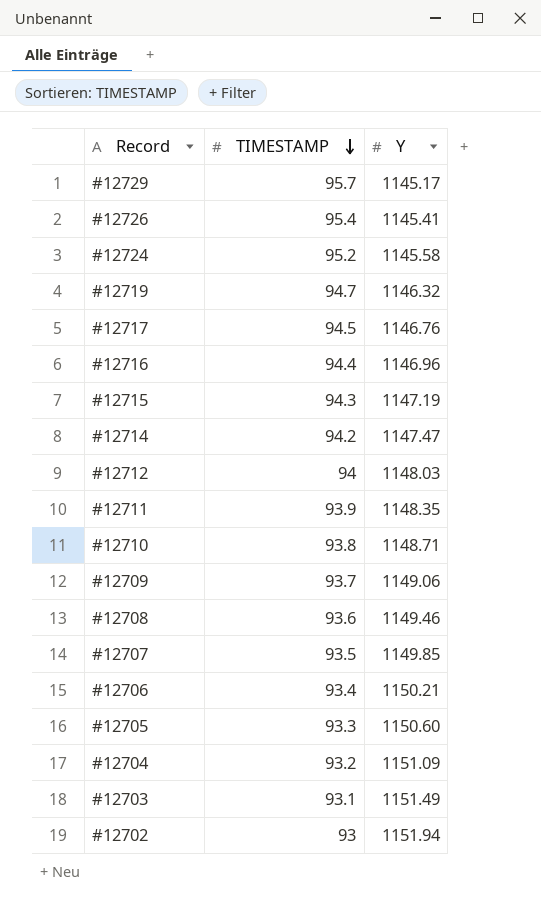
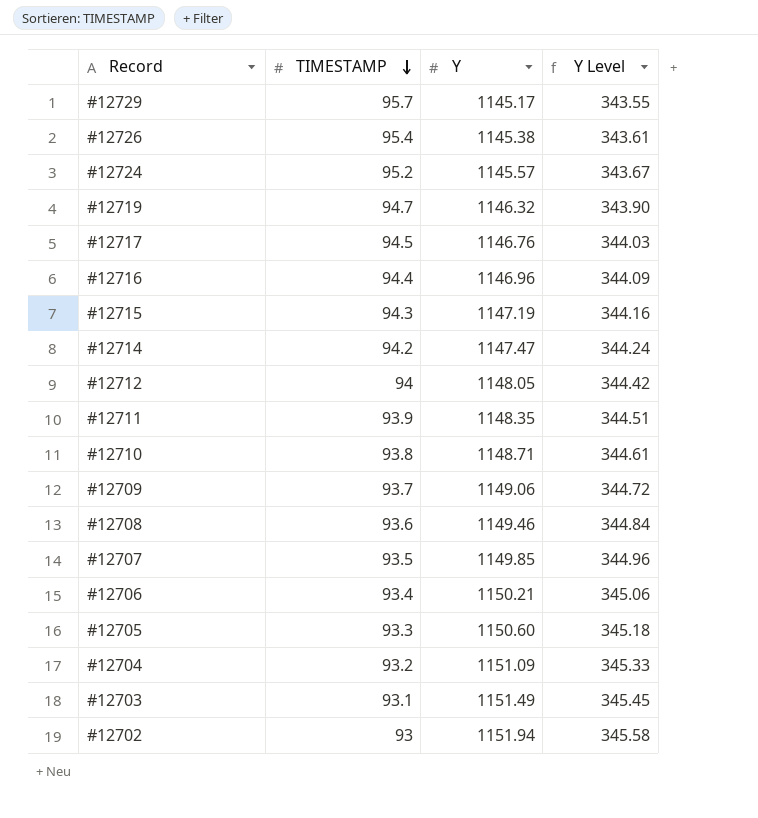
column Y Level | formula: none -> [Y] * 0.3
#12726 | Y: 1145.41 -> 1145.38
#12724 | Y: 1145.58 -> 1145.57
#12712 | Y: 1148.03 -> 1148.05

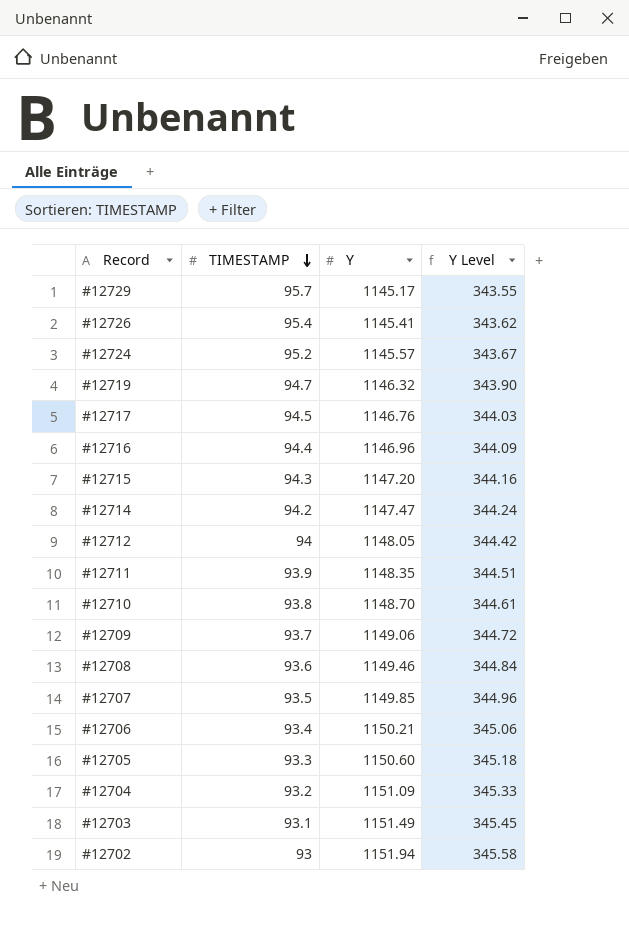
#12726 | Y: 1145.38 -> 1145.41
#12726 | Y Level: 343.61 -> 343.62
#12715 | Y: 1147.19 -> 1147.20
#12710 | Y: 1148.71 -> 1148.70

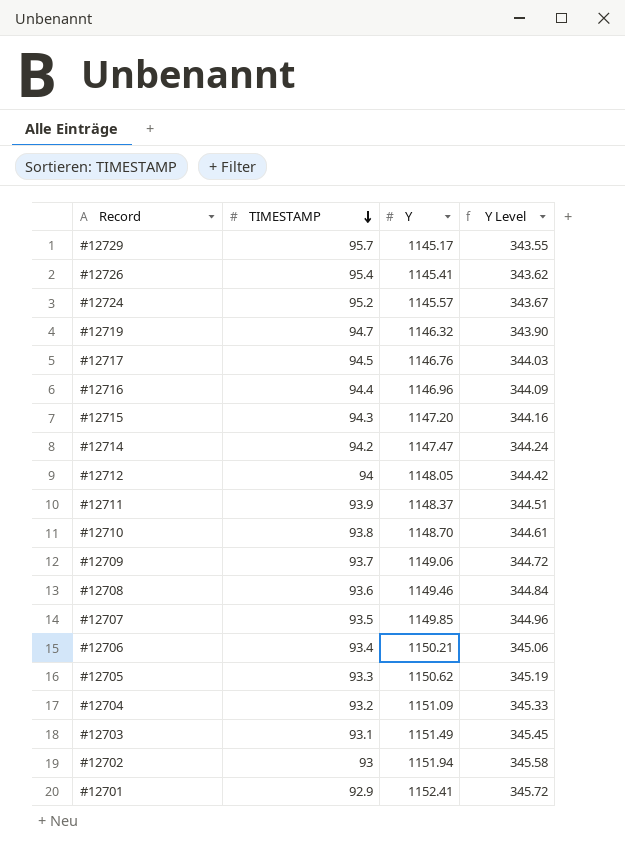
#12711 | Y: 1148.35 -> 1148.37
#12705 | Y: 1150.60 -> 1150.62
#12705 | Y Level: 345.18 -> 345.19
row #12701: none -> 92.9 | 1152.41 | 345.72

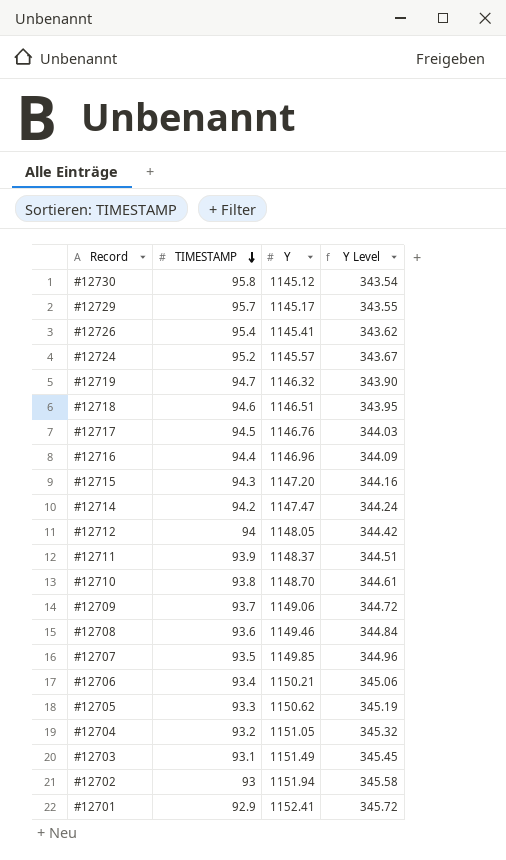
row #12730: none -> 95.8 | 1145.12 | 343.54
row #12718: none -> 94.6 | 1146.51 | 343.95
#12704 | Y: 1151.09 -> 1151.05
#12704 | Y Level: 345.33 -> 345.32

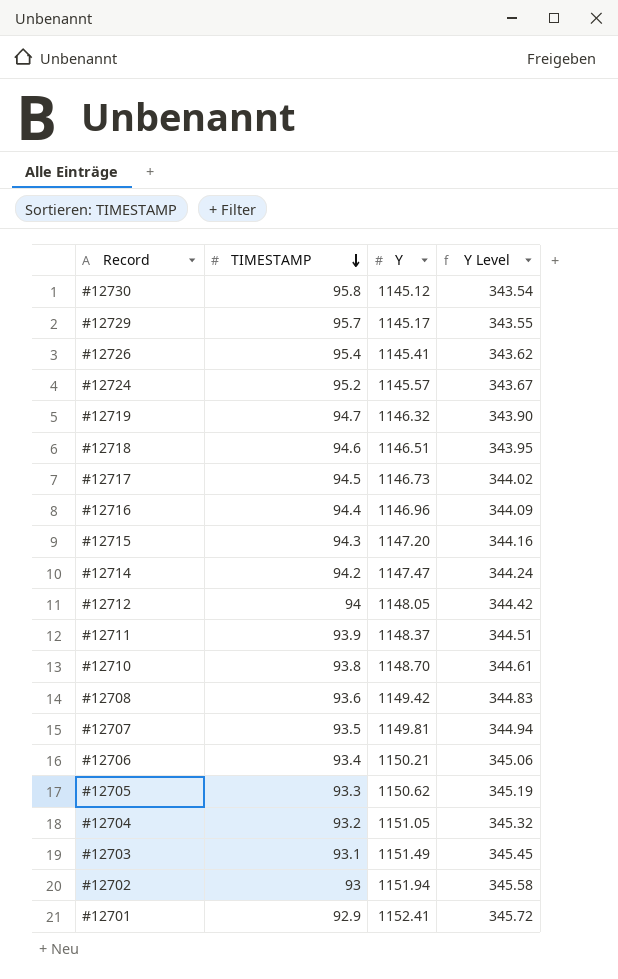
row #12709: 93.7 | 1149.06 | 344.72 -> none
#12717 | Y: 1146.76 -> 1146.73
#12717 | Y Level: 344.03 -> 344.02
#12708 | Y: 1149.46 -> 1149.42
#12708 | Y Level: 344.84 -> 344.83
#12707 | Y: 1149.85 -> 1149.81
#12707 | Y Level: 344.96 -> 344.94

